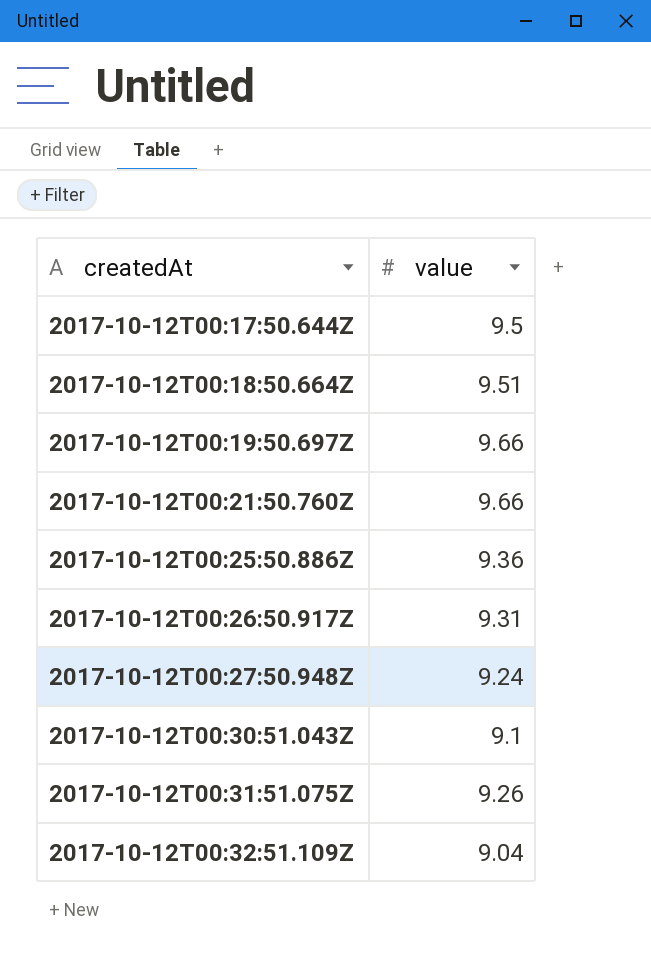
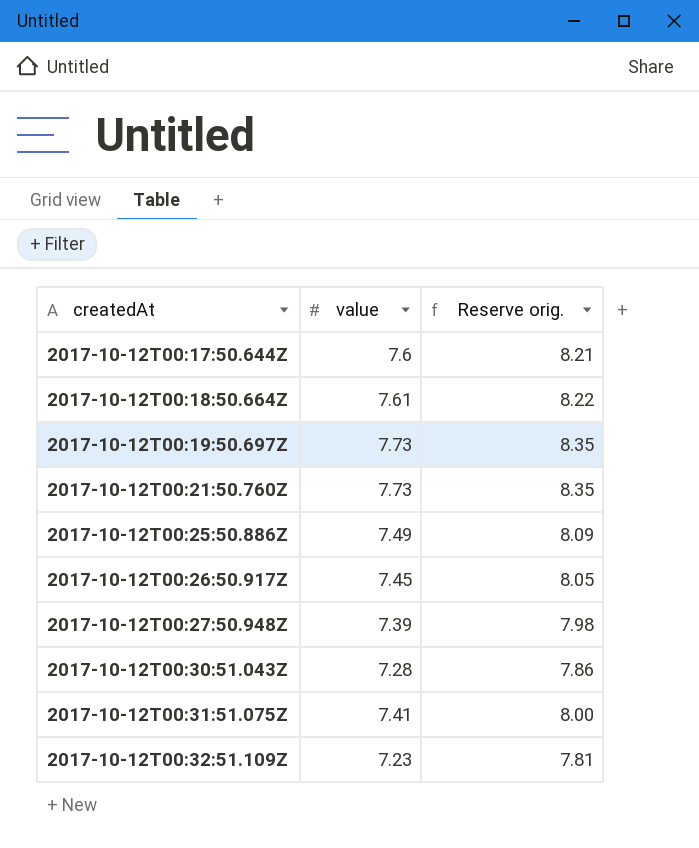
column Reserve orig. | formula: none -> [value] * 1.08
2017-10-12T00:17:50.644Z | value: 9.5 -> 7.6
2017-10-12T00:18:50.664Z | value: 9.51 -> 7.61
2017-10-12T00:19:50.697Z | value: 9.66 -> 7.73
2017-10-12T00:21:50.760Z | value: 9.66 -> 7.73
2017-10-12T00:25:50.886Z | value: 9.36 -> 7.49
2017-10-12T00:26:50.917Z | value: 9.31 -> 7.45
2017-10-12T00:27:50.948Z | value: 9.24 -> 7.39
2017-10-12T00:30:51.043Z | value: 9.1 -> 7.28
2017-10-12T00:31:51.075Z | value: 9.26 -> 7.41
2017-10-12T00:32:51.109Z | value: 9.04 -> 7.23

